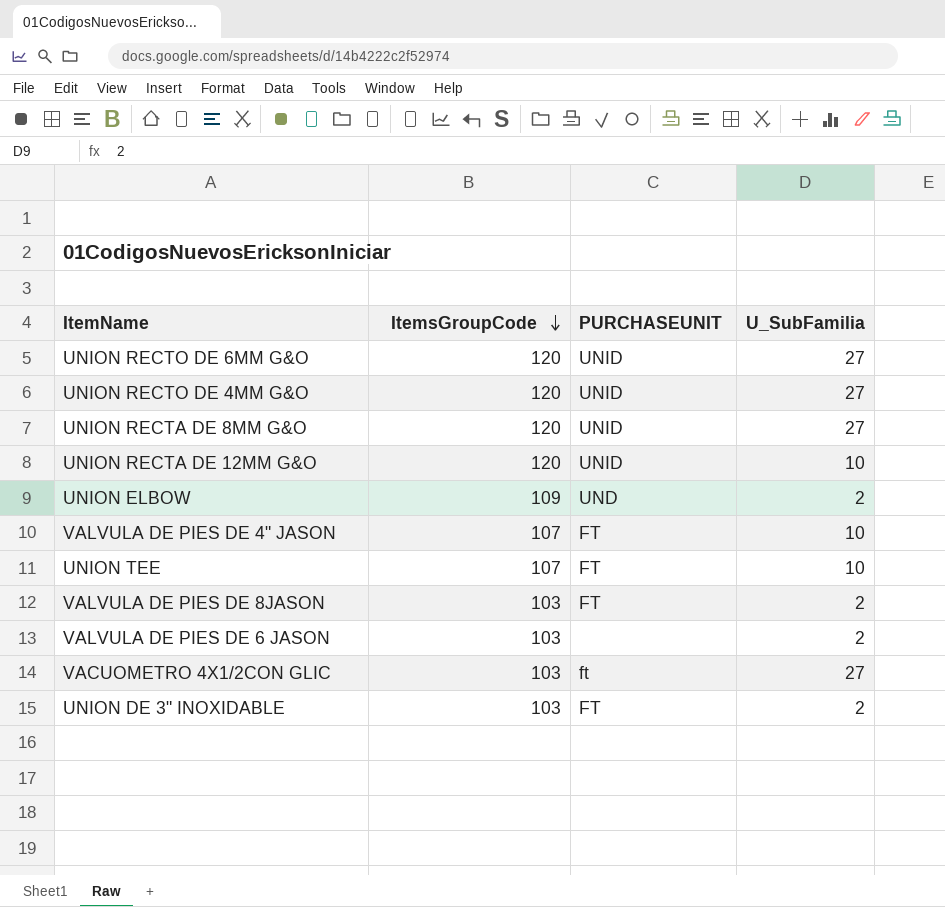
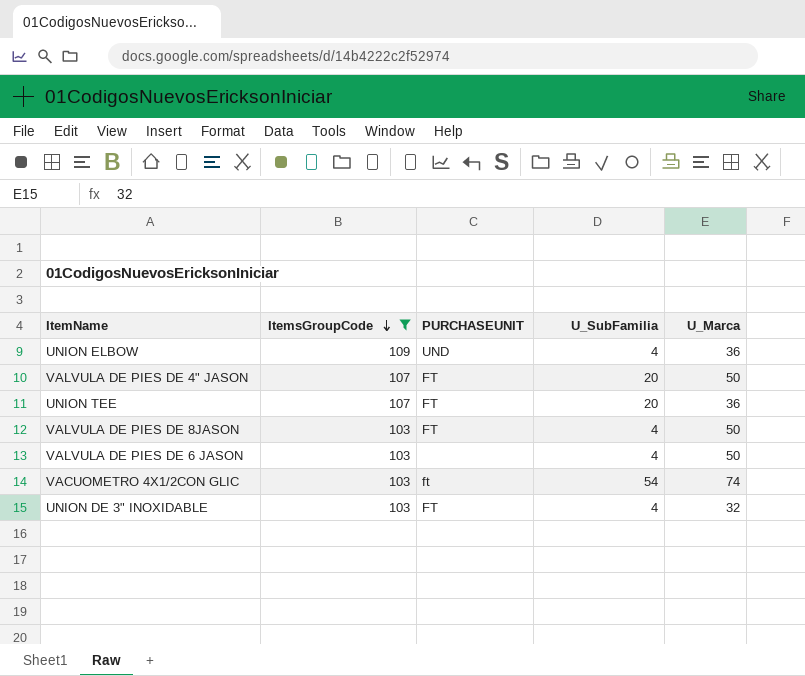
filter: none -> ItemsGroupCode != 120
column U_Marca | position: none -> 5
UNION ELBOW | U_SubFamilia: 2 -> 4
VALVULA DE PIES DE 4" JASON | U_SubFamilia: 10 -> 20
UNION TEE | U_SubFamilia: 10 -> 20
VALVULA DE PIES DE 8JASON | U_SubFamilia: 2 -> 4
VALVULA DE PIES DE 6 JASON | U_SubFamilia: 2 -> 4
VACUOMETRO 4X1/2CON GLIC | U_SubFamilia: 27 -> 54
UNION DE 3" INOXIDABLE | U_SubFamilia: 2 -> 4

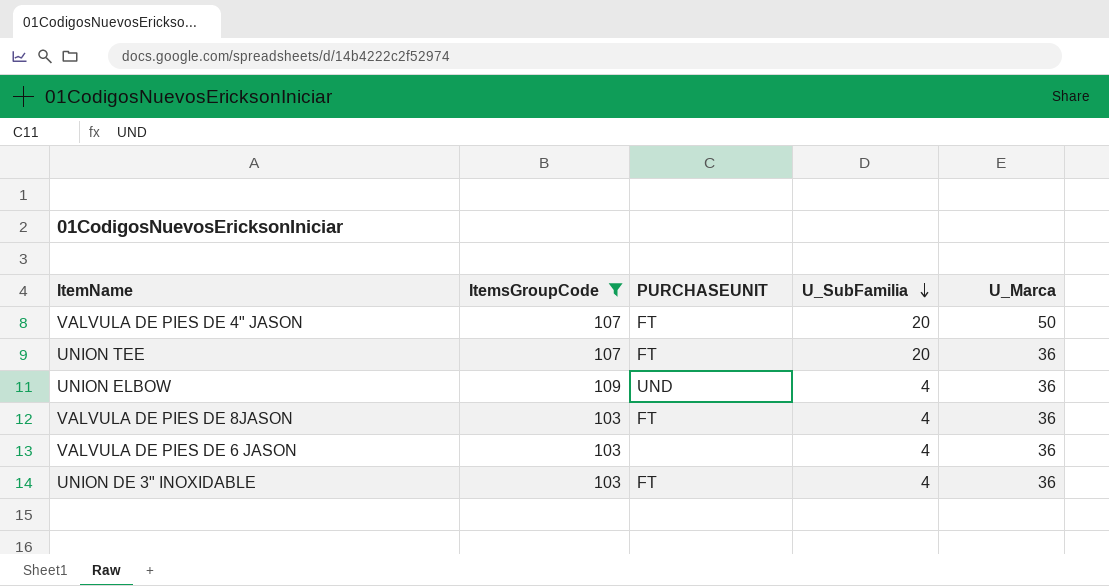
row order: ItemsGroupCode descending -> U_SubFamilia descending
row VACUOMETRO 4X1/2CON GLIC: 103 | ft | 54 | 74 -> none
VALVULA DE PIES DE 8JASON | U_Marca: 50 -> 36
VALVULA DE PIES DE 6 JASON | U_Marca: 50 -> 36
UNION DE 3" INOXIDABLE | U_Marca: 32 -> 36

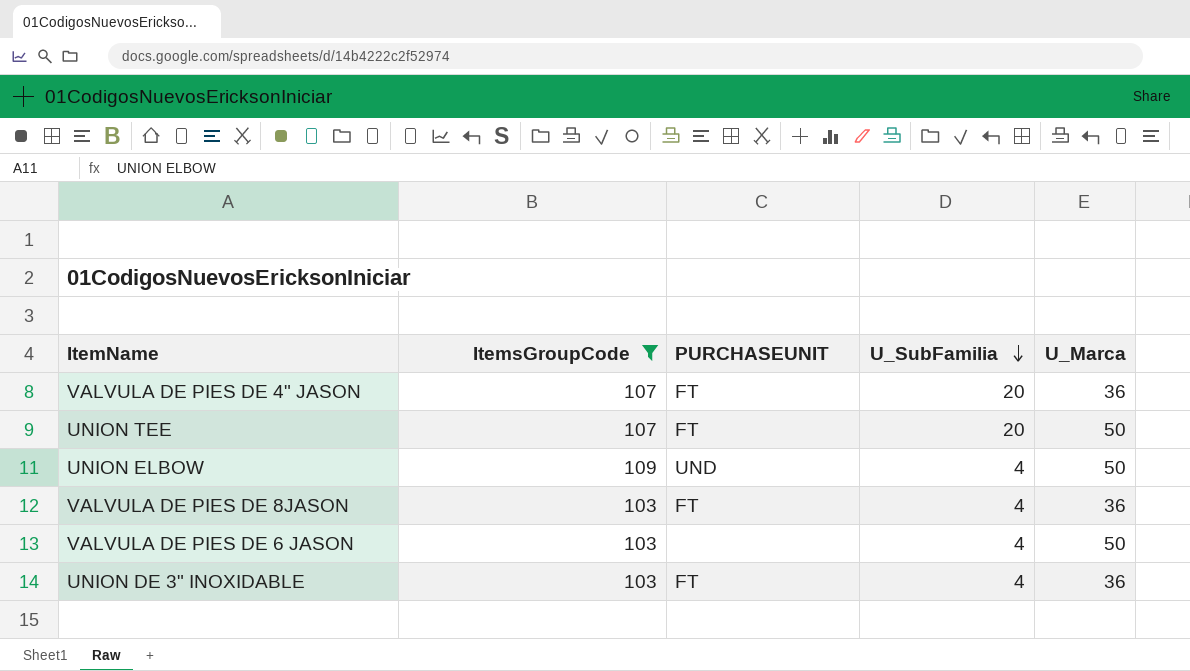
VALVULA DE PIES DE 4" JASON | U_Marca: 50 -> 36
UNION TEE | U_Marca: 36 -> 50
UNION ELBOW | U_Marca: 36 -> 50
VALVULA DE PIES DE 6 JASON | U_Marca: 36 -> 50

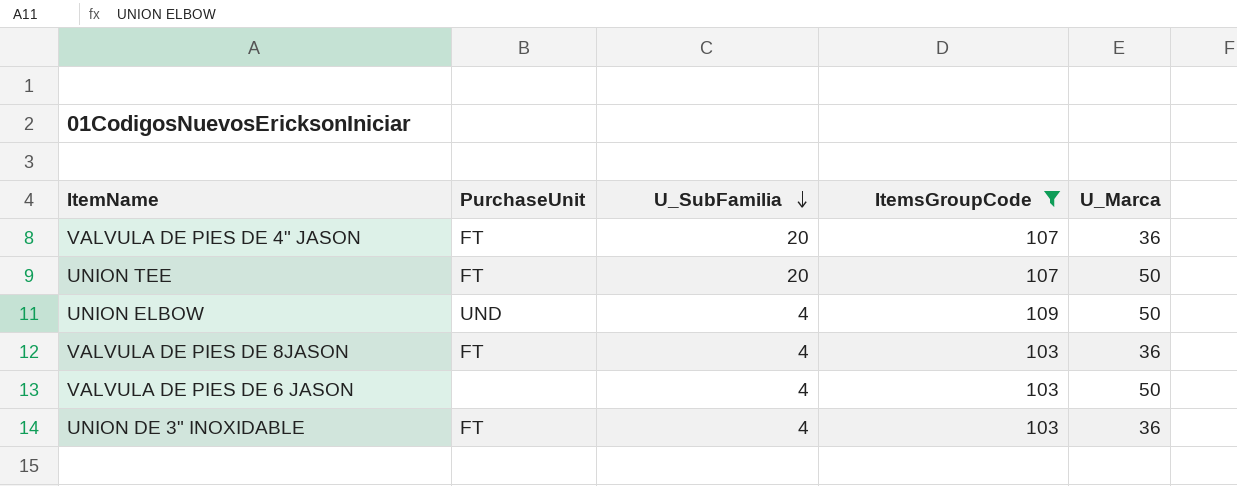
column name: PURCHASEUNIT -> PurchaseUnit
column ItemsGroupCode | position: 2 -> 4

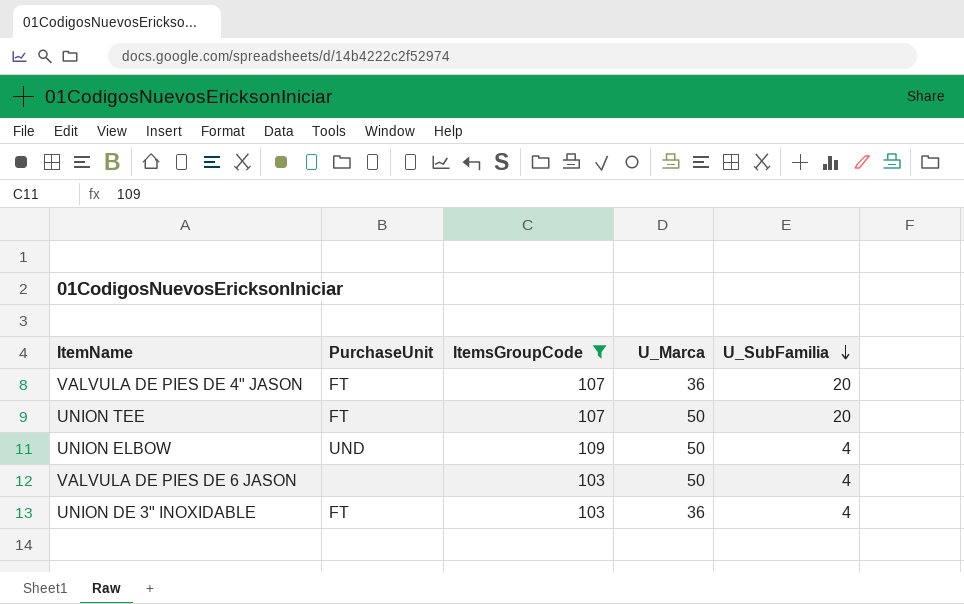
column U_SubFamilia | position: 3 -> 5
row VALVULA DE PIES DE 8JASON: FT | 4 | 103 | 36 -> none

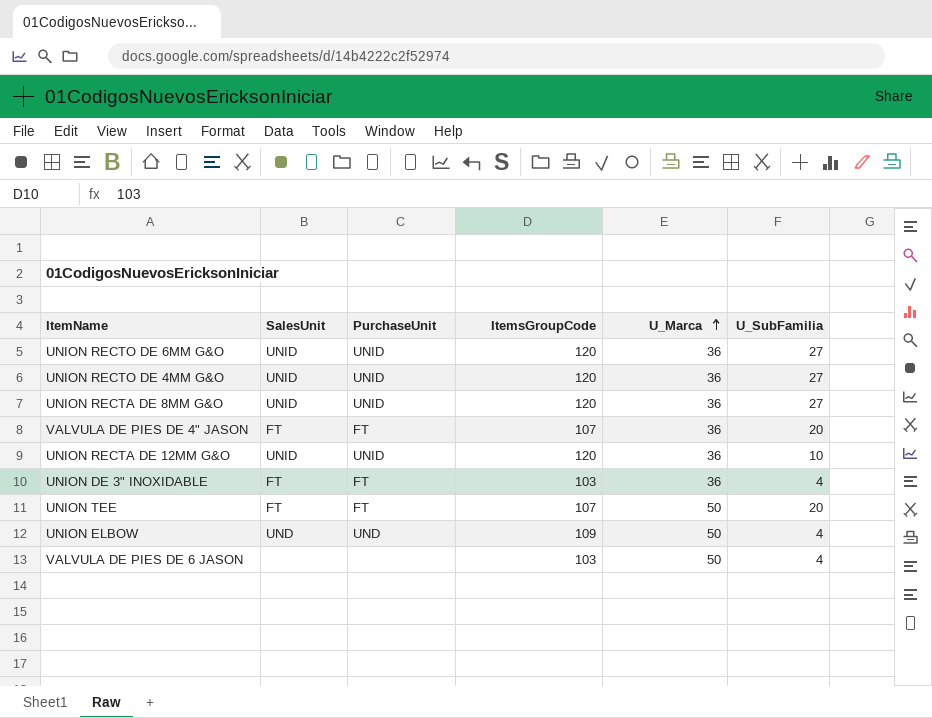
filter: ItemsGroupCode != 120 -> none
row order: U_SubFamilia descending -> U_Marca ascending
column SalesUnit | position: none -> 2

